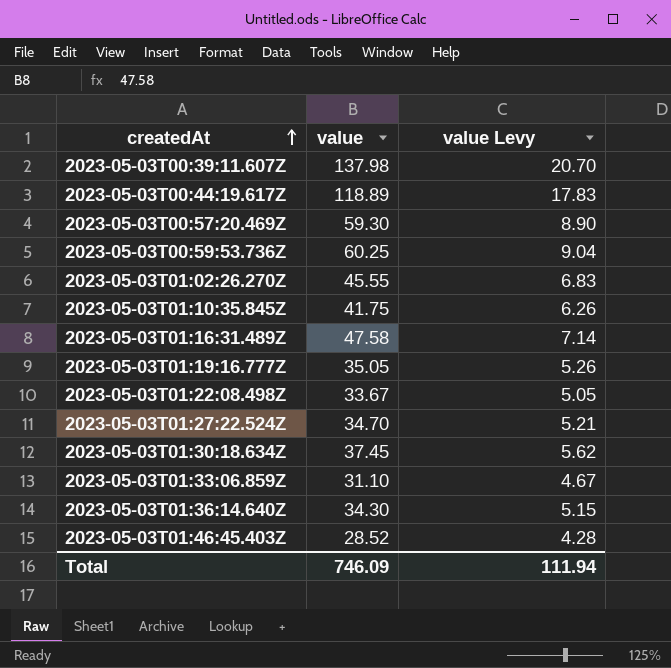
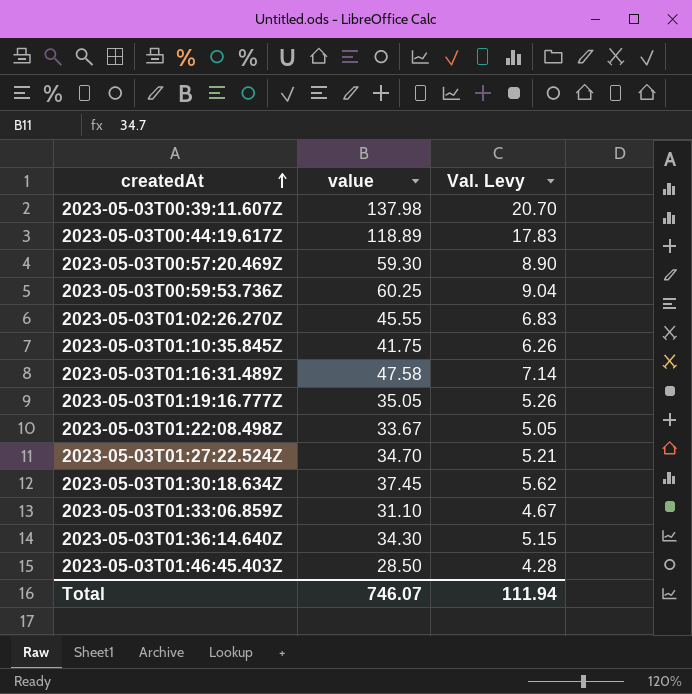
column name: value Levy -> Val. Levy
2023-05-03T01:46:45.403Z | value: 28.52 -> 28.50
Total | value: 746.09 -> 746.07

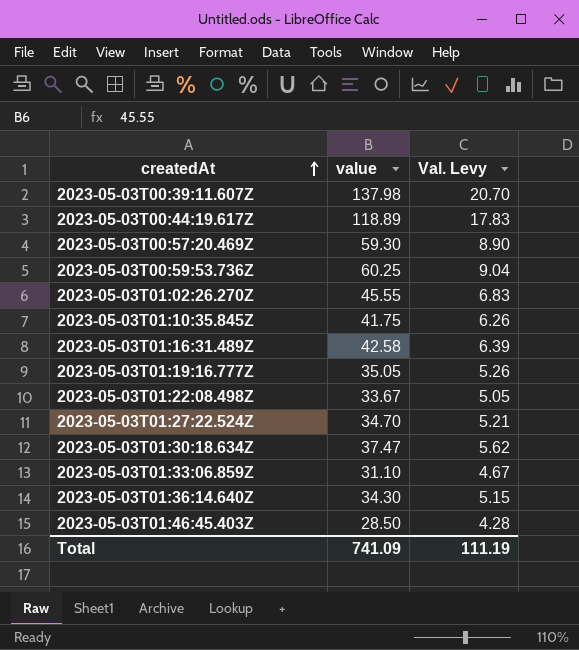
2023-05-03T01:16:31.489Z | value: 47.58 -> 42.58
2023-05-03T01:16:31.489Z | Val. Levy: 7.14 -> 6.39
2023-05-03T01:30:18.634Z | value: 37.45 -> 37.47
Total | value: 746.07 -> 741.09
Total | Val. Levy: 111.94 -> 111.19

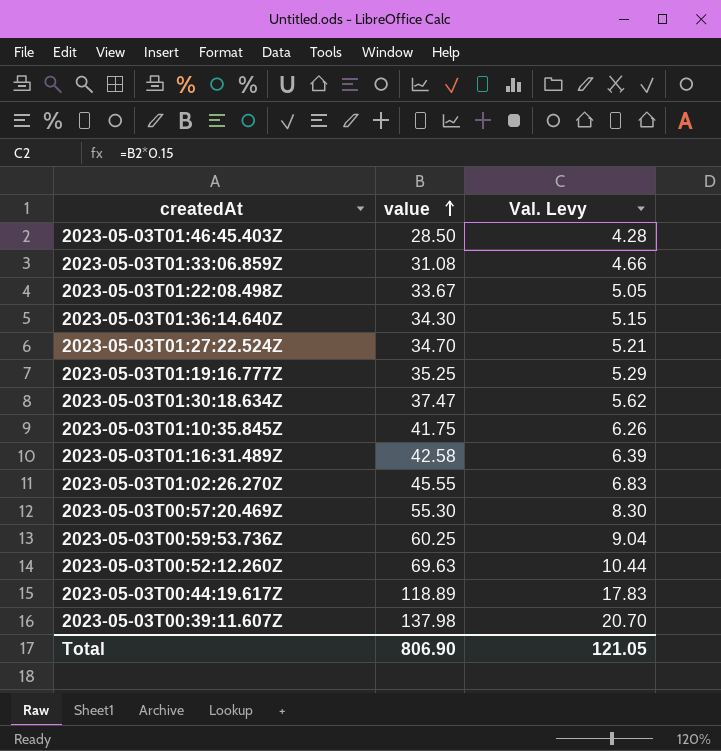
row order: createdAt ascending -> value ascending
2023-05-03T01:33:06.859Z | value: 31.10 -> 31.08
2023-05-03T01:33:06.859Z | Val. Levy: 4.67 -> 4.66
2023-05-03T01:19:16.777Z | value: 35.05 -> 35.25
2023-05-03T01:19:16.777Z | Val. Levy: 5.26 -> 5.29
2023-05-03T00:57:20.469Z | value: 59.30 -> 55.30
2023-05-03T00:57:20.469Z | Val. Levy: 8.90 -> 8.30
row 2023-05-03T00:52:12.260Z: none -> 69.63 | 10.44
Total | value: 741.09 -> 806.90
Total | Val. Levy: 111.19 -> 121.05

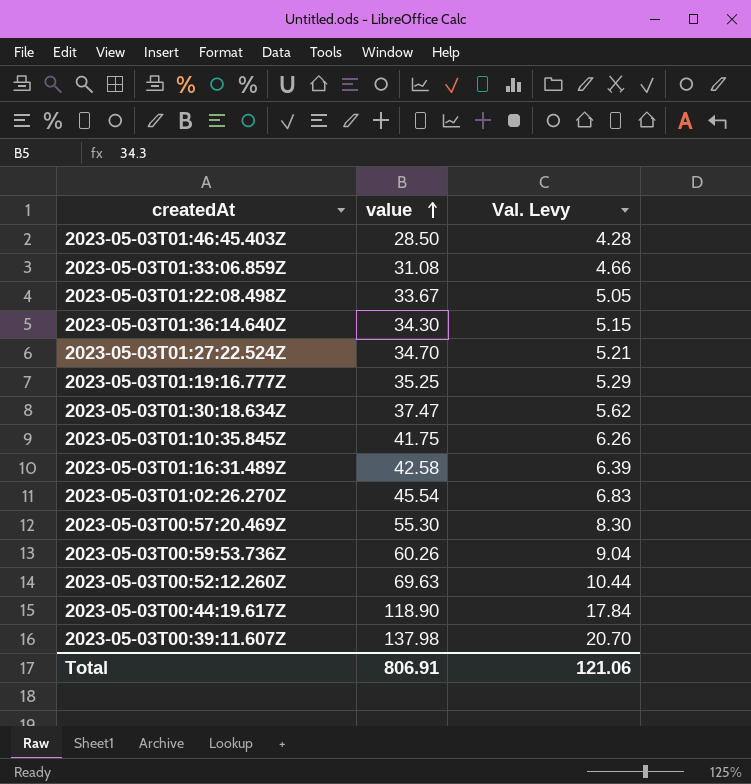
2023-05-03T01:02:26.270Z | value: 45.55 -> 45.54
2023-05-03T00:59:53.736Z | value: 60.25 -> 60.26
2023-05-03T00:44:19.617Z | value: 118.89 -> 118.90
2023-05-03T00:44:19.617Z | Val. Levy: 17.83 -> 17.84
Total | value: 806.90 -> 806.91
Total | Val. Levy: 121.05 -> 121.06

